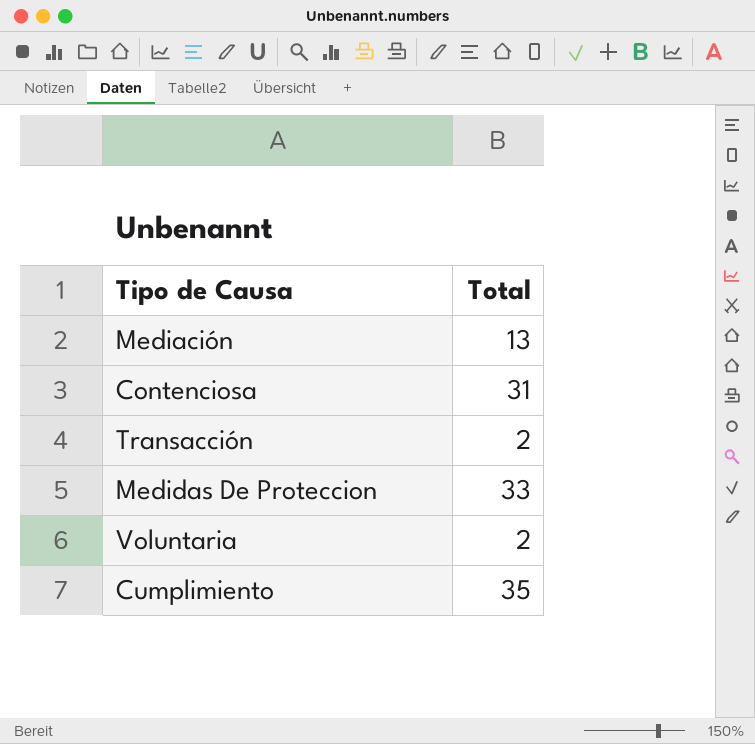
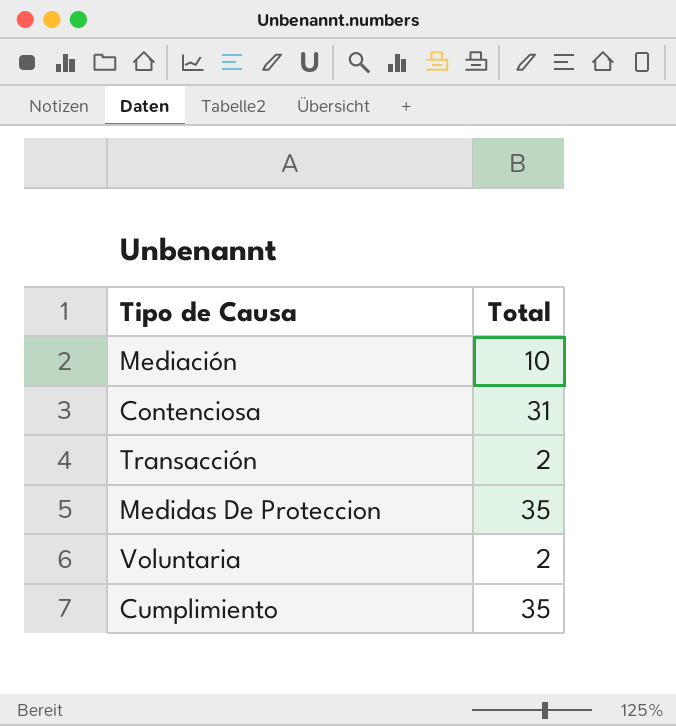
Mediación | Total: 13 -> 10
Medidas De Proteccion | Total: 33 -> 35

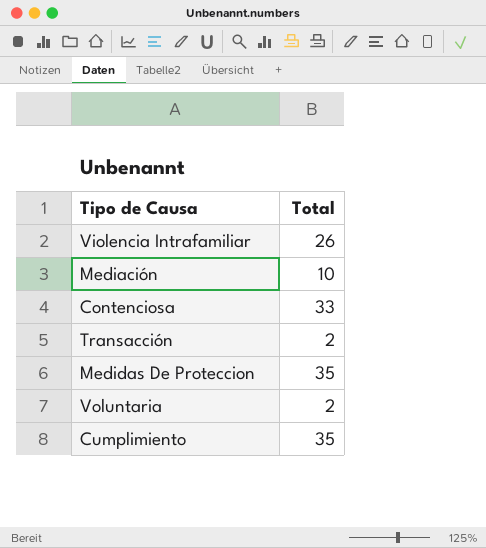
row Violencia Intrafamiliar: none -> 26
Contenciosa | Total: 31 -> 33

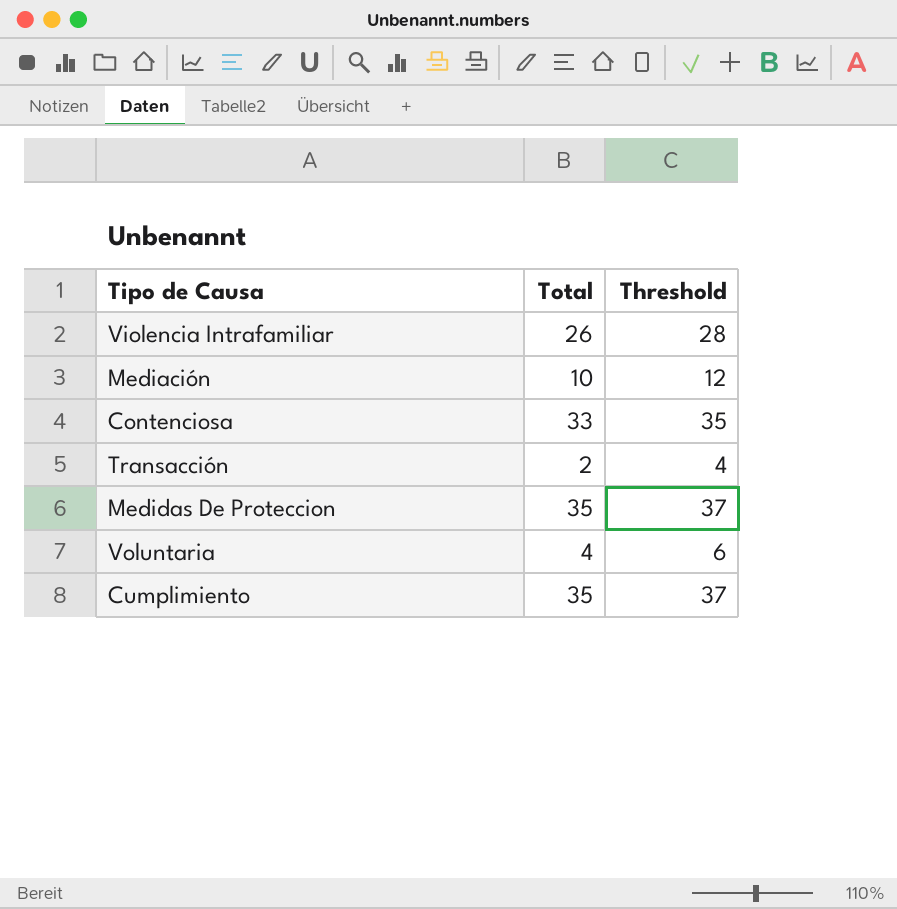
column Threshold | formula: none -> [Total] + 2
Voluntaria | Total: 2 -> 4

